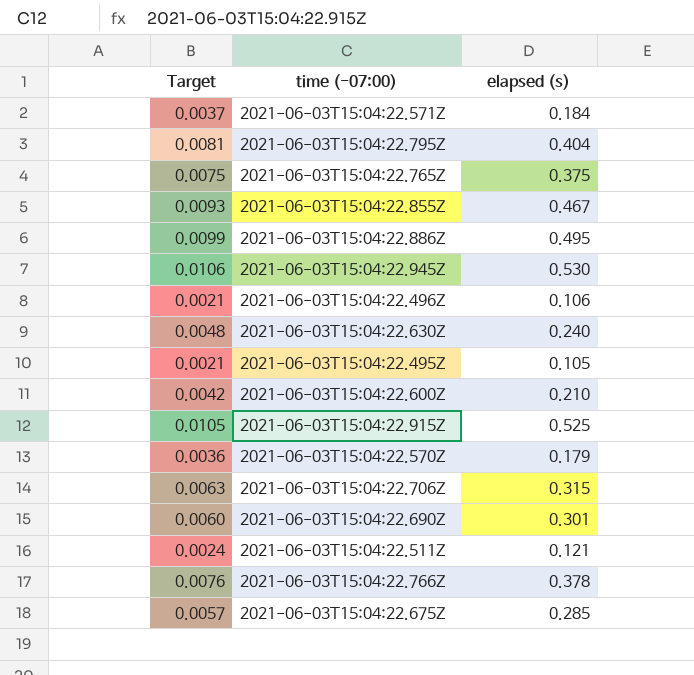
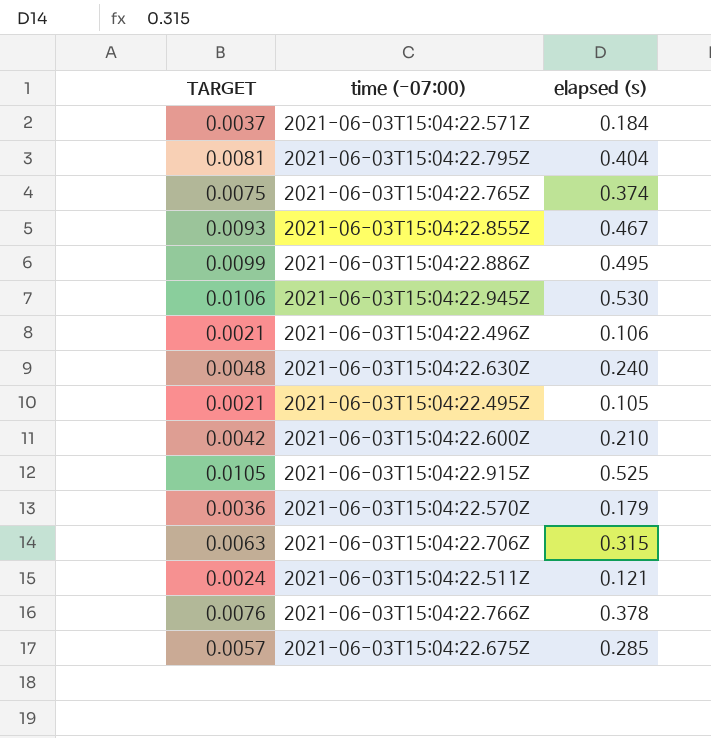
column name: Target -> TARGET
row 2021-06-03T15:04:22.690Z: 0.0060 | 0.301 -> none
2021-06-03T15:04:22.765Z | elapsed (s): 0.375 -> 0.374

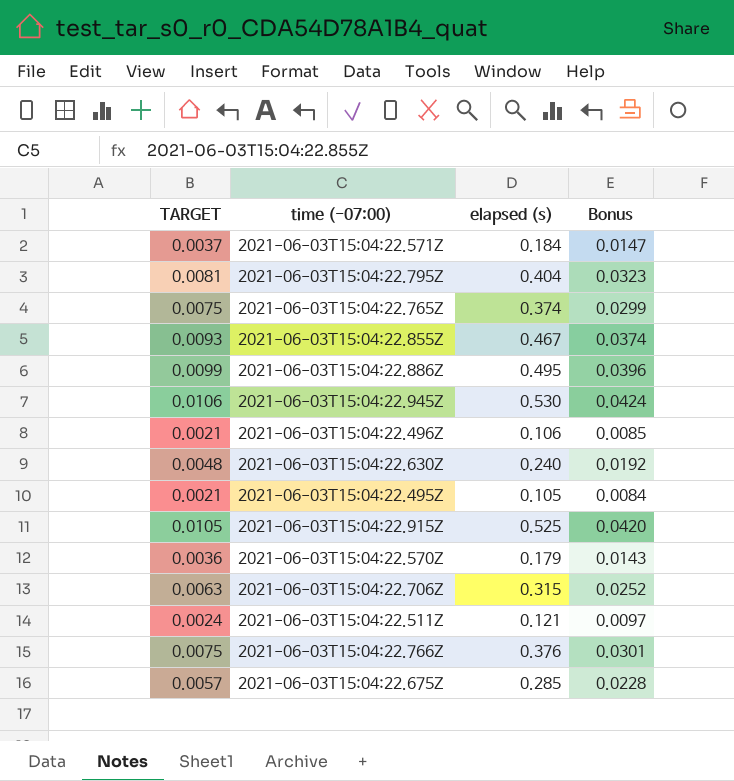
column Bonus | formula: none -> [elapsed (s)] * 0.08
row 2021-06-03T15:04:22.600Z: 0.0042 | 0.210 -> none
2021-06-03T15:04:22.766Z | TARGET: 0.0076 -> 0.0075
2021-06-03T15:04:22.766Z | elapsed (s): 0.378 -> 0.376

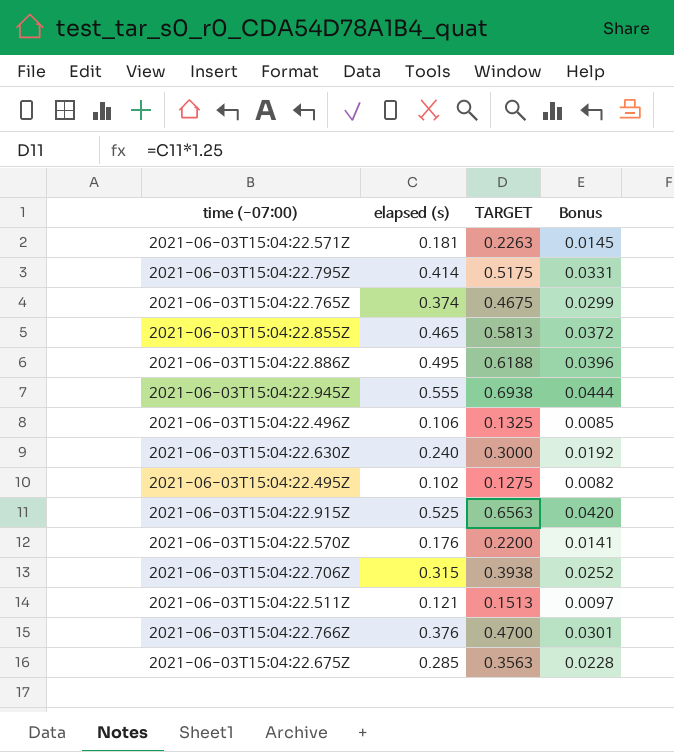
column TARGET | formula: [elapsed (s)] * 0.02 -> [elapsed (s)] * 1.25
column TARGET | position: 1 -> 3
2021-06-03T15:04:22.571Z | elapsed (s): 0.184 -> 0.181
2021-06-03T15:04:22.571Z | Bonus: 0.0147 -> 0.0145
2021-06-03T15:04:22.795Z | elapsed (s): 0.404 -> 0.414
2021-06-03T15:04:22.795Z | Bonus: 0.0323 -> 0.0331
2021-06-03T15:04:22.855Z | elapsed (s): 0.467 -> 0.465
2021-06-03T15:04:22.855Z | Bonus: 0.0374 -> 0.0372
2021-06-03T15:04:22.945Z | elapsed (s): 0.530 -> 0.555
2021-06-03T15:04:22.945Z | Bonus: 0.0424 -> 0.0444
2021-06-03T15:04:22.495Z | elapsed (s): 0.105 -> 0.102
2021-06-03T15:04:22.495Z | Bonus: 0.0084 -> 0.0082
2021-06-03T15:04:22.570Z | elapsed (s): 0.179 -> 0.176
2021-06-03T15:04:22.570Z | Bonus: 0.0143 -> 0.0141

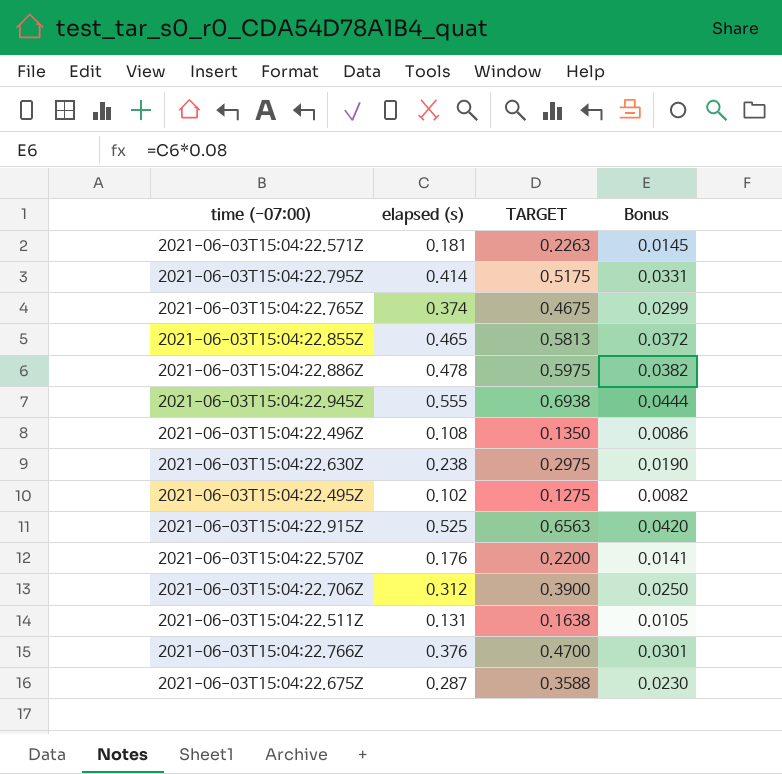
2021-06-03T15:04:22.886Z | elapsed (s): 0.495 -> 0.478
2021-06-03T15:04:22.886Z | TARGET: 0.6188 -> 0.5975
2021-06-03T15:04:22.886Z | Bonus: 0.0396 -> 0.0382
2021-06-03T15:04:22.496Z | elapsed (s): 0.106 -> 0.108
2021-06-03T15:04:22.496Z | TARGET: 0.1325 -> 0.1350
2021-06-03T15:04:22.496Z | Bonus: 0.0085 -> 0.0086
2021-06-03T15:04:22.630Z | elapsed (s): 0.240 -> 0.238
2021-06-03T15:04:22.630Z | TARGET: 0.3000 -> 0.2975
2021-06-03T15:04:22.630Z | Bonus: 0.0192 -> 0.0190
2021-06-03T15:04:22.706Z | elapsed (s): 0.315 -> 0.312
2021-06-03T15:04:22.706Z | TARGET: 0.3938 -> 0.3900
2021-06-03T15:04:22.706Z | Bonus: 0.0252 -> 0.0250
2021-06-03T15:04:22.511Z | elapsed (s): 0.121 -> 0.131
2021-06-03T15:04:22.511Z | TARGET: 0.1513 -> 0.1638
2021-06-03T15:04:22.511Z | Bonus: 0.0097 -> 0.0105
2021-06-03T15:04:22.675Z | elapsed (s): 0.285 -> 0.287
2021-06-03T15:04:22.675Z | TARGET: 0.3563 -> 0.3588
2021-06-03T15:04:22.675Z | Bonus: 0.0228 -> 0.0230

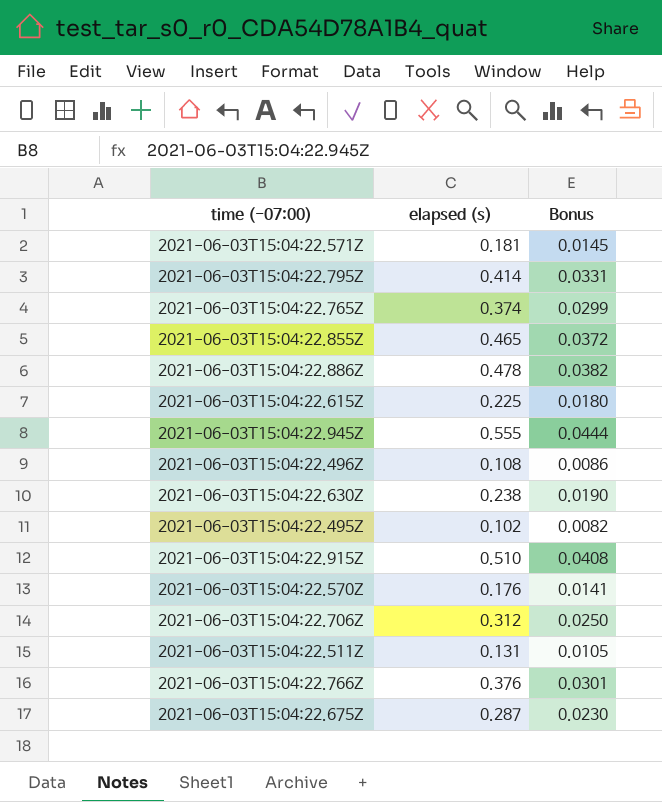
column TARGET | formula: [elapsed (s)] * 1.25 -> none
row 2021-06-03T15:04:22.615Z: none -> 0.225 | 0.0180
2021-06-03T15:04:22.915Z | elapsed (s): 0.525 -> 0.510
2021-06-03T15:04:22.915Z | Bonus: 0.0420 -> 0.0408

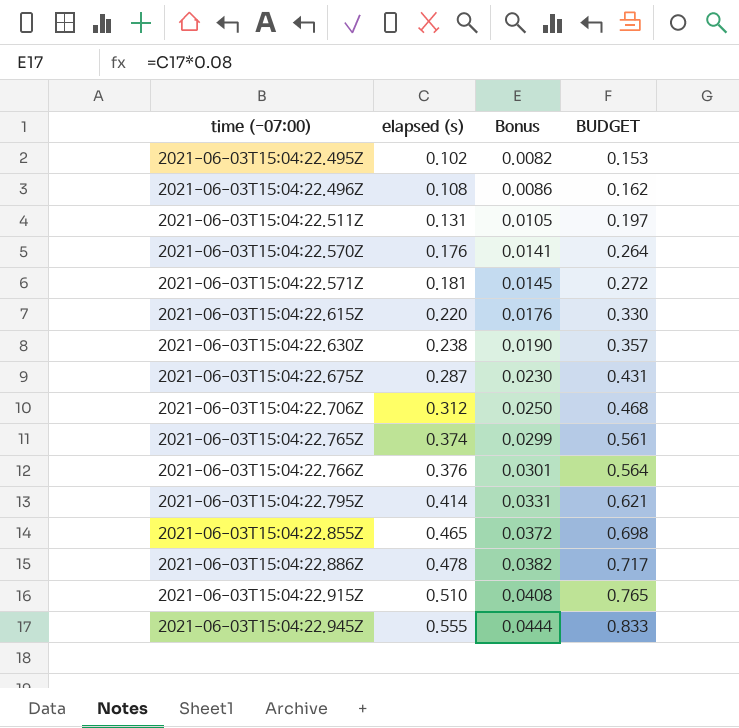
row order: none -> time (-07:00) ascending
column BUDGET | formula: none -> [elapsed (s)] * 1.5
2021-06-03T15:04:22.615Z | elapsed (s): 0.225 -> 0.220
2021-06-03T15:04:22.615Z | Bonus: 0.0180 -> 0.0176

